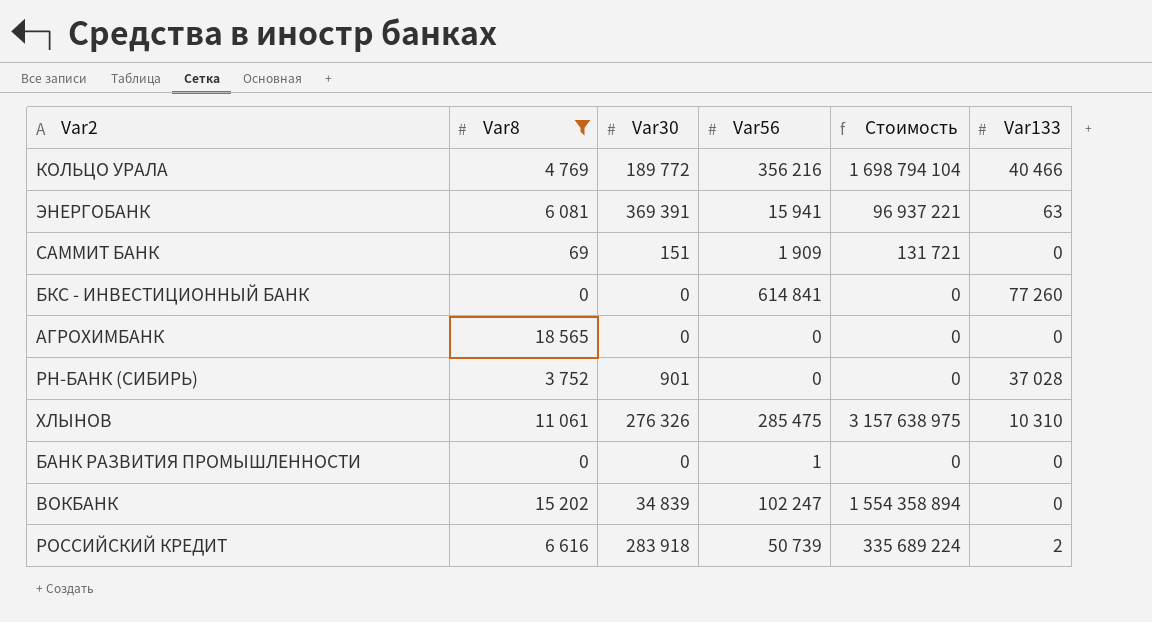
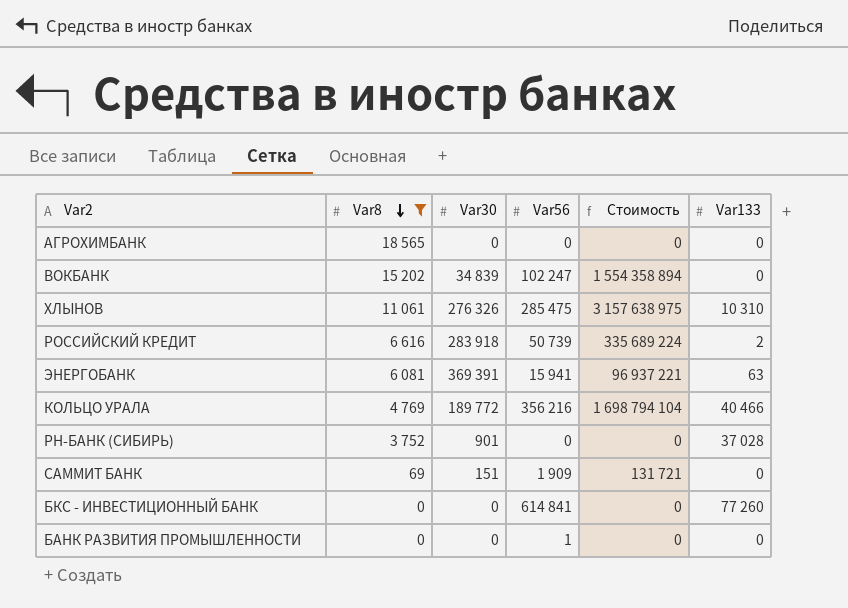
row order: none -> Var8 descending

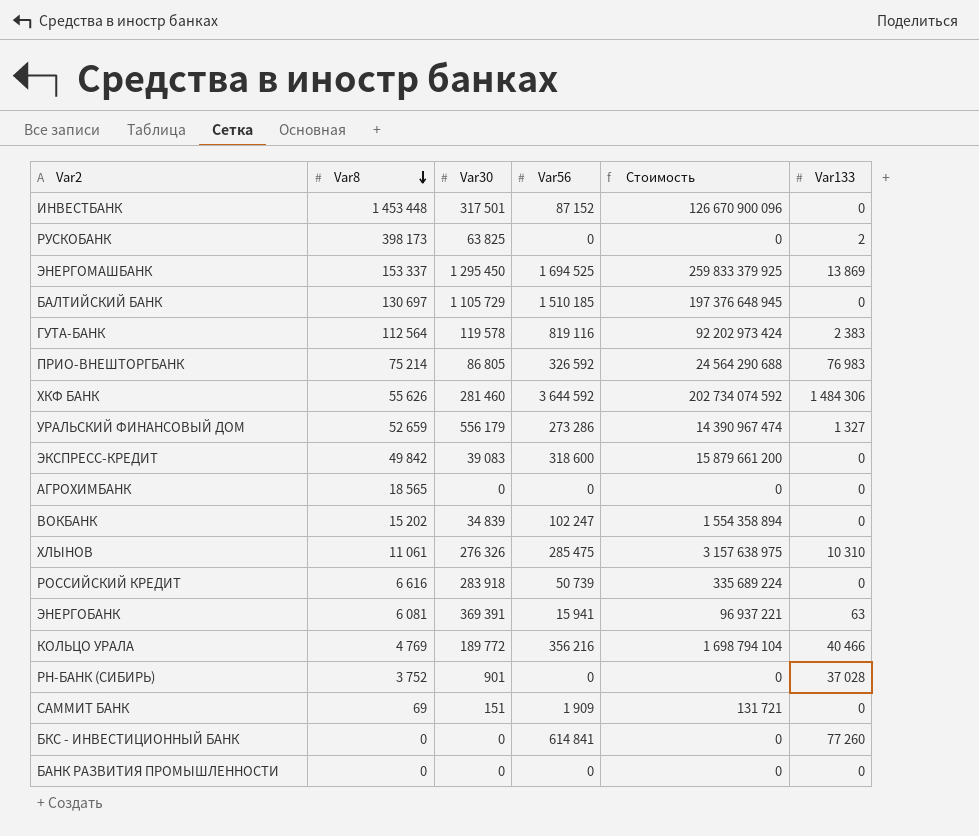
filter: Var8 <= 18 565 -> none
РОССИЙСКИЙ КРЕДИТ | Var133: 2 -> 0
БАНК РАЗВИТИЯ ПРОМЫШЛЕННОСТИ | Var56: 1 -> 0

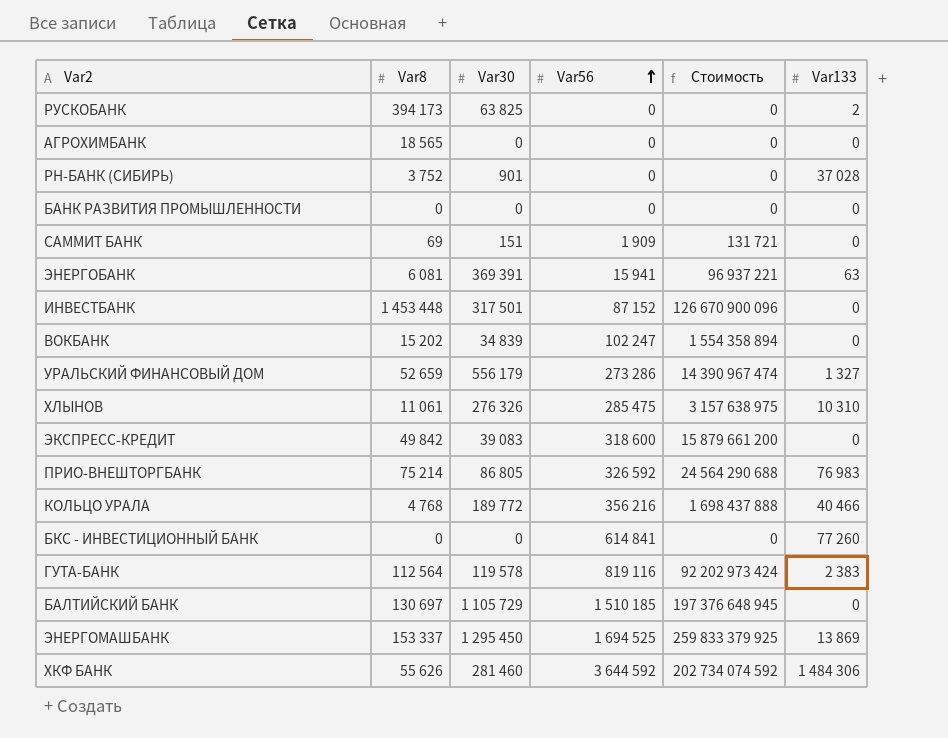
row order: Var8 descending -> Var56 ascending
row РОССИЙСКИЙ КРЕДИТ: 6 616 | 283 918 | 50 739 | 335 689 224 | 0 -> none
РУСКОБАНК | Var8: 398 173 -> 394 173
КОЛЬЦО УРАЛА | Var8: 4 769 -> 4 768
КОЛЬЦО УРАЛА | Стоимость: 1 698 794 104 -> 1 698 437 888

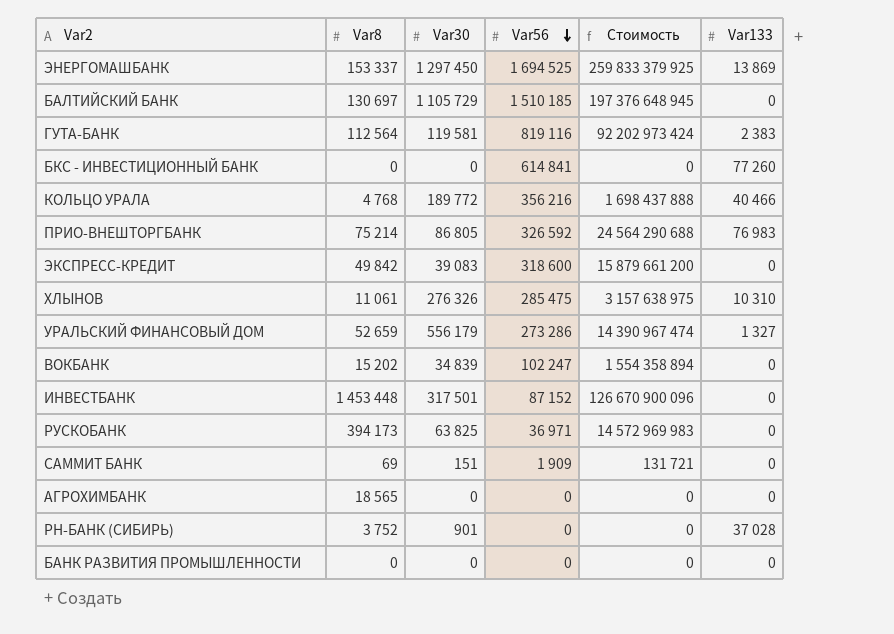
row order: Var56 ascending -> Var56 descending
row ЭНЕРГОБАНК: 6 081 | 369 391 | 15 941 | 96 937 221 | 63 -> none
row ХКФ БАНК: 55 626 | 281 460 | 3 644 592 | 202 734 074 592 | 1 484 306 -> none
ЭНЕРГОМАШБАНК | Var30: 1 295 450 -> 1 297 450
ГУТА-БАНК | Var30: 119 578 -> 119 581
РУСКОБАНК | Var56: 0 -> 36 971
РУСКОБАНК | Стоимость: 0 -> 14 572 969 983
РУСКОБАНК | Var133: 2 -> 0

